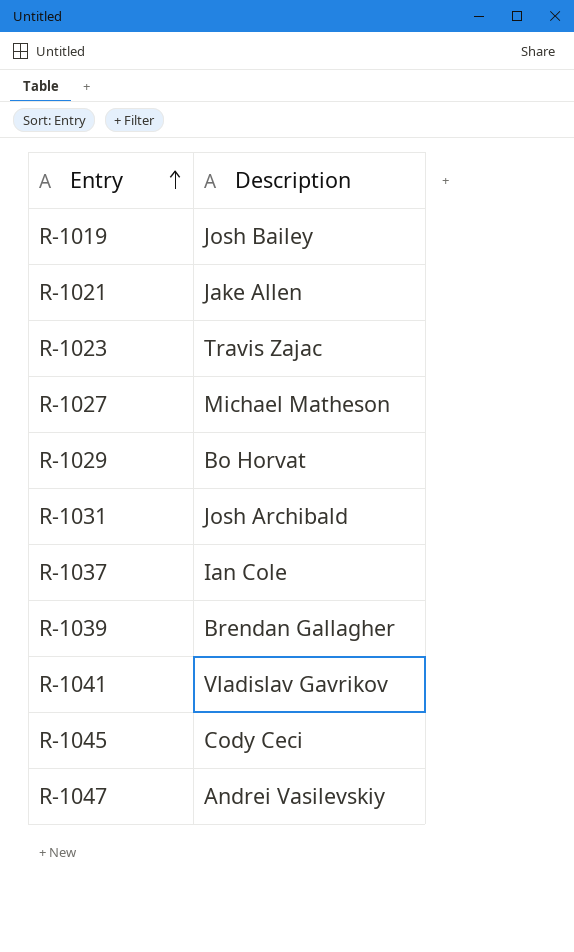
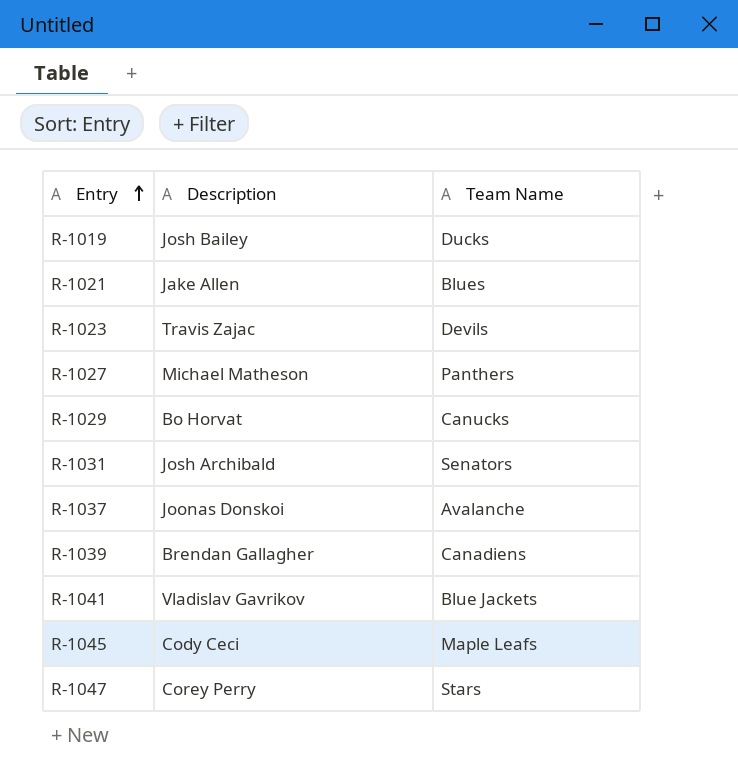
column Team Name | position: none -> 3
R-1037 | Description: Ian Cole -> Joonas Donskoi
R-1047 | Description: Andrei Vasilevskiy -> Corey Perry

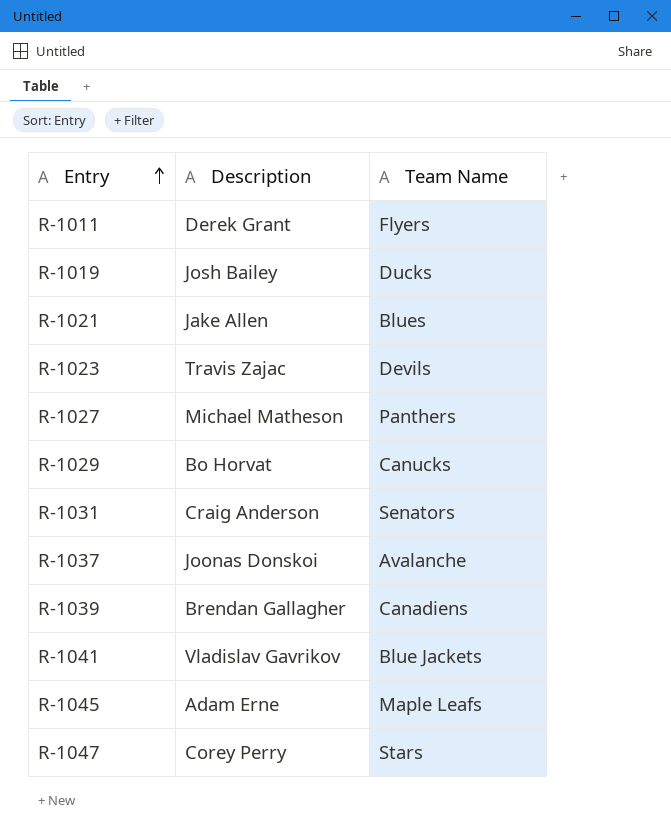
row R-1011: none -> Derek Grant | Flyers
R-1031 | Description: Josh Archibald -> Craig Anderson
R-1045 | Description: Cody Ceci -> Adam Erne

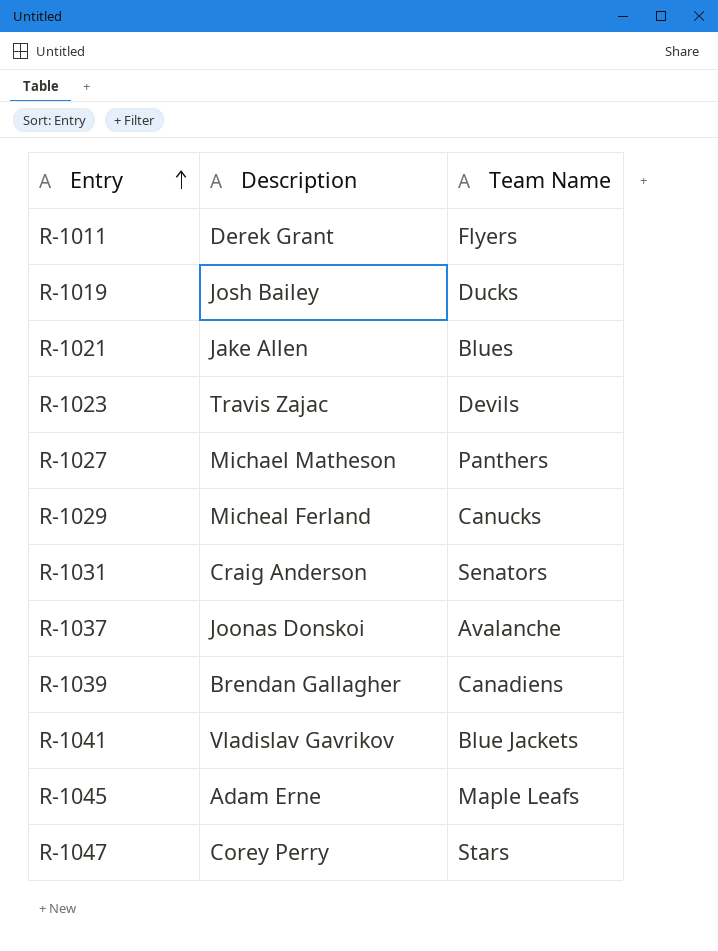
R-1029 | Description: Bo Horvat -> Micheal Ferland

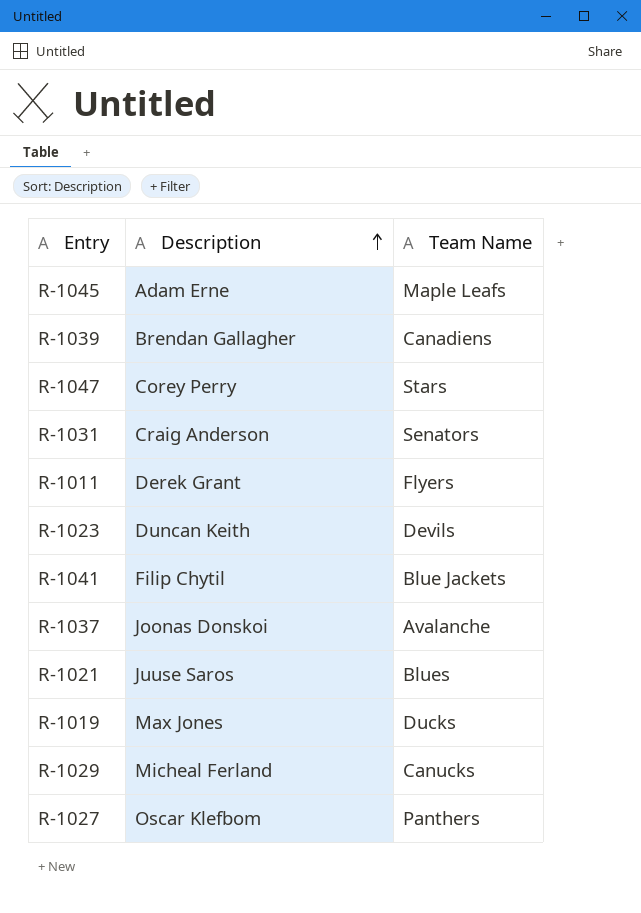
row order: Entry ascending -> Description ascending
R-1023 | Description: Travis Zajac -> Duncan Keith
R-1041 | Description: Vladislav Gavrikov -> Filip Chytil
R-1021 | Description: Jake Allen -> Juuse Saros
R-1019 | Description: Josh Bailey -> Max Jones
R-1027 | Description: Michael Matheson -> Oscar Klefbom

